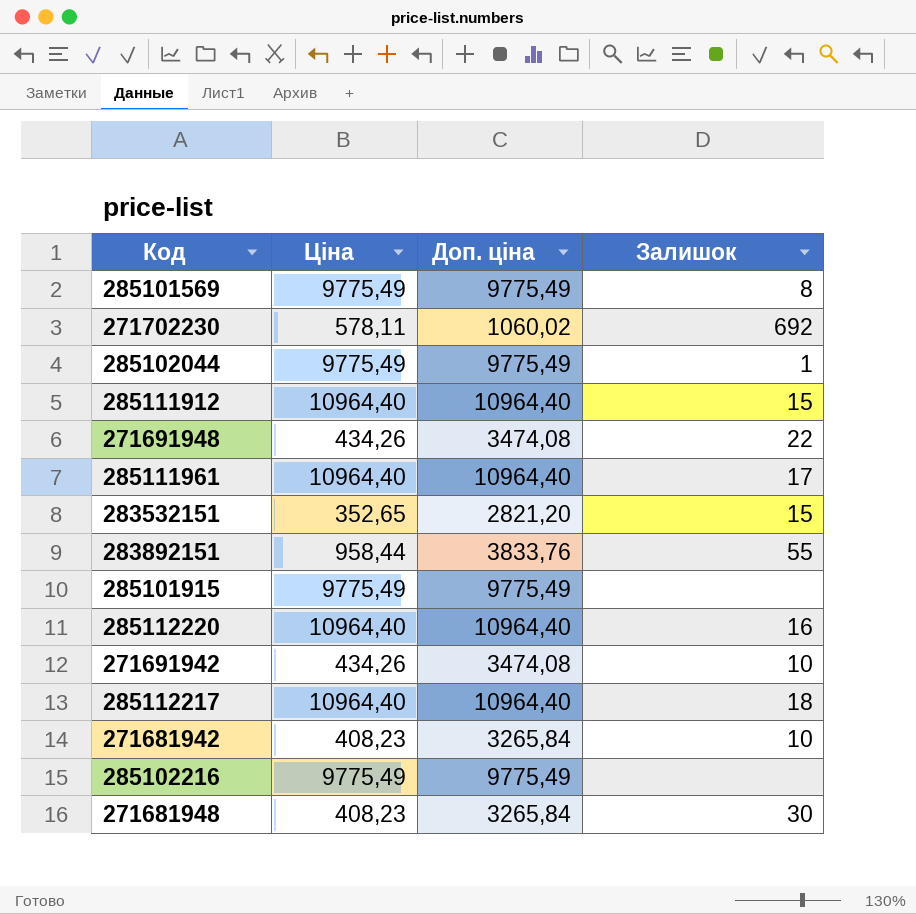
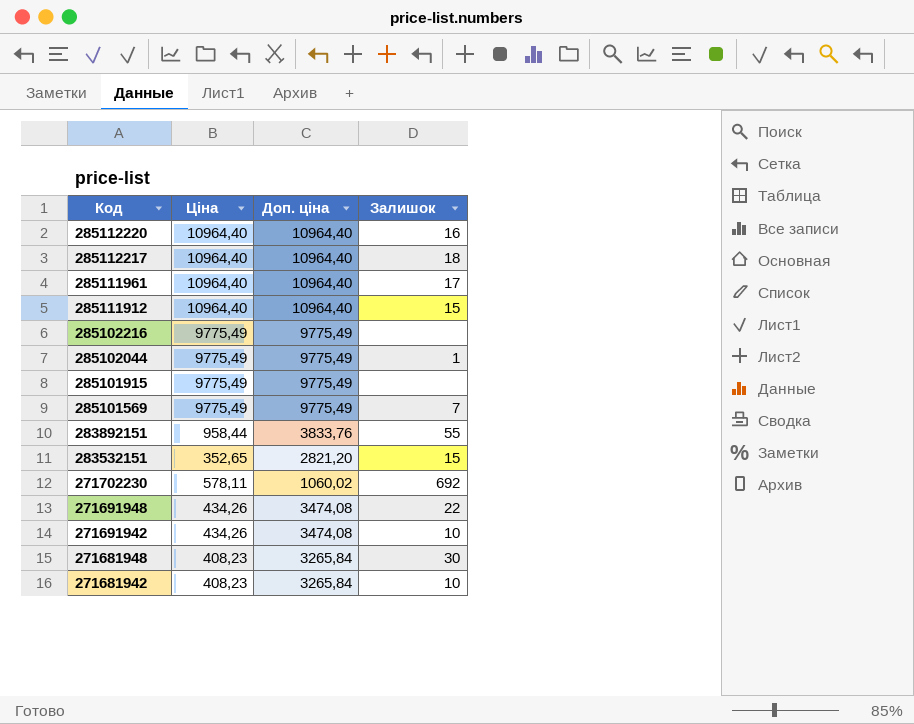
row order: none -> Код descending
285101569 | Залишок: 8 -> 7

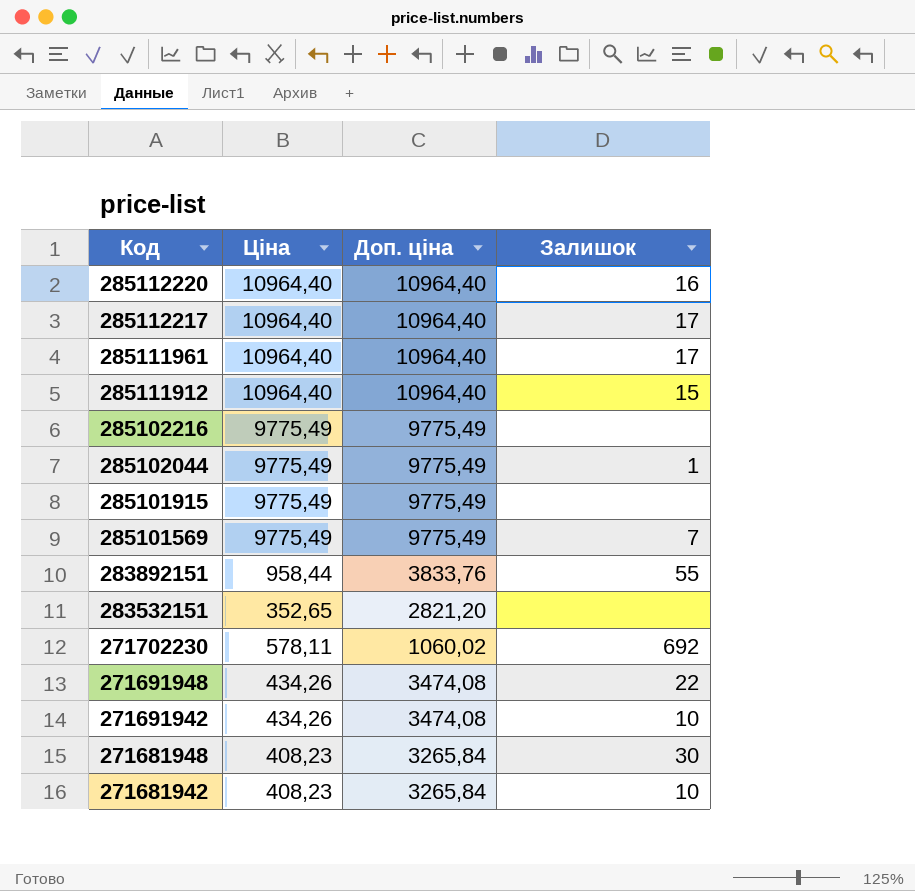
285112217 | Залишок: 18 -> 17
283532151 | Залишок: 15 -> none

